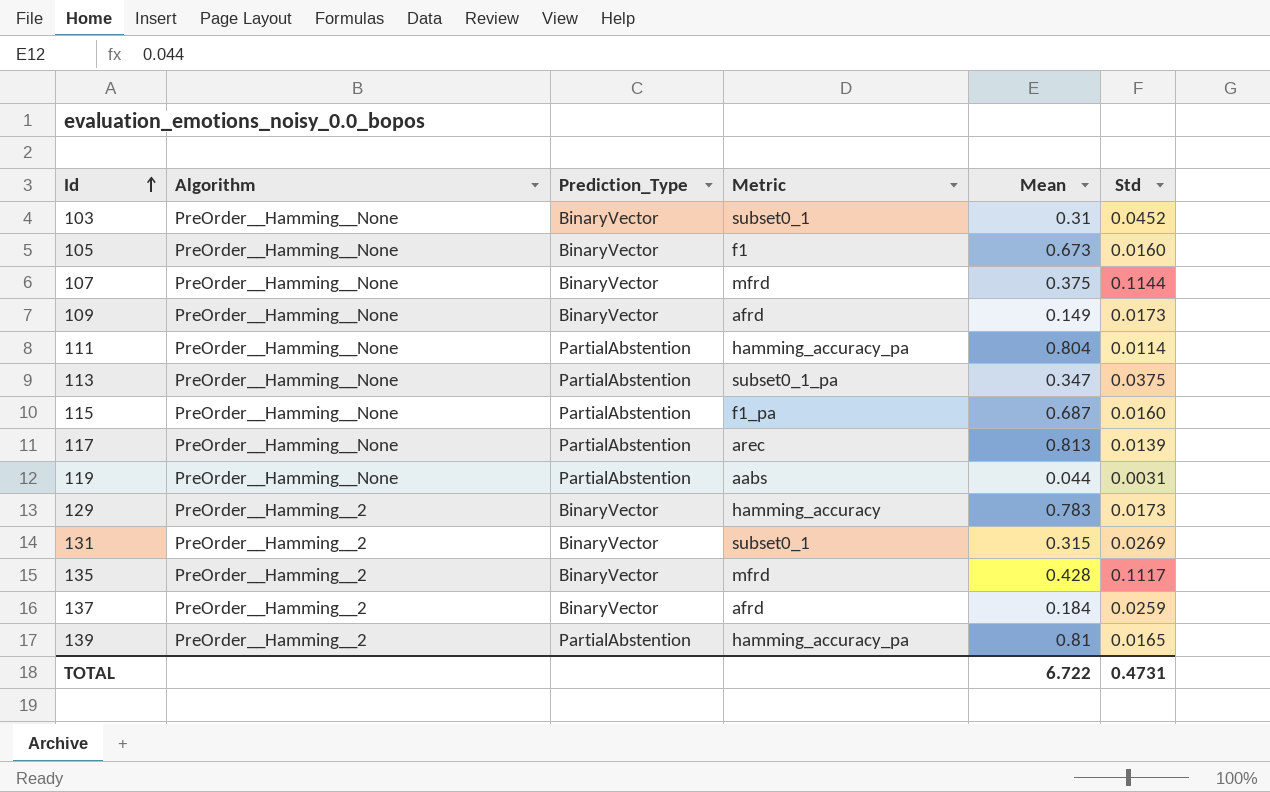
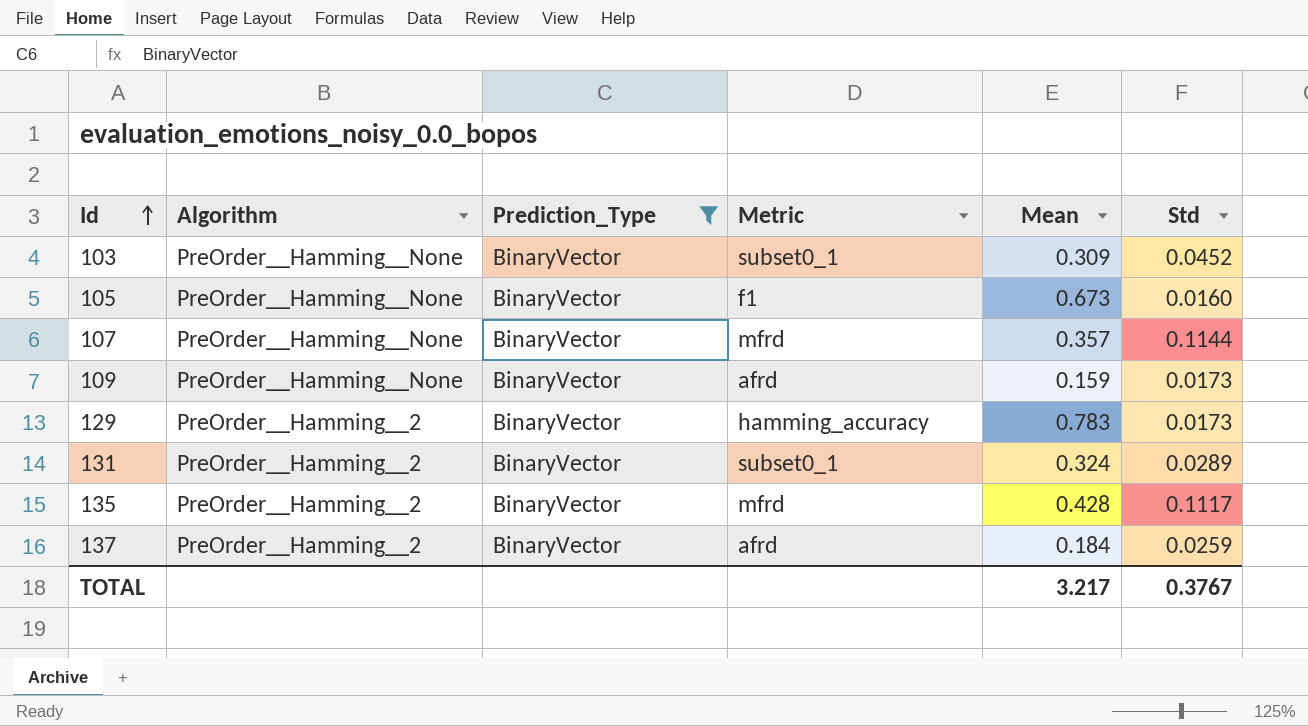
filter: none -> Prediction_Type = BinaryVector
103 | Mean: 0.31 -> 0.309
107 | Mean: 0.375 -> 0.357
109 | Mean: 0.149 -> 0.159
131 | Mean: 0.315 -> 0.324
131 | Std: 0.0269 -> 0.0289
TOTAL | Mean: 6.722 -> 3.217
TOTAL | Std: 0.4731 -> 0.3767

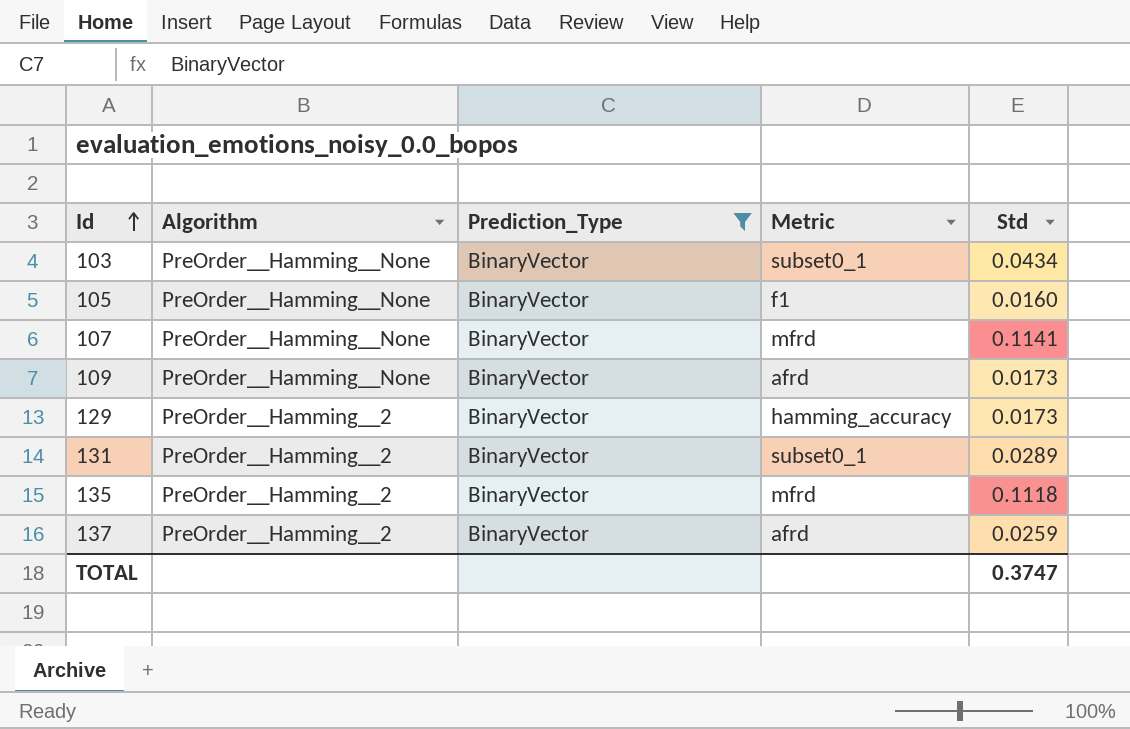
column Mean | position: 5 -> none
103 | Std: 0.0452 -> 0.0434
107 | Std: 0.1144 -> 0.1141
135 | Std: 0.1117 -> 0.1118
TOTAL | Std: 0.3767 -> 0.3747

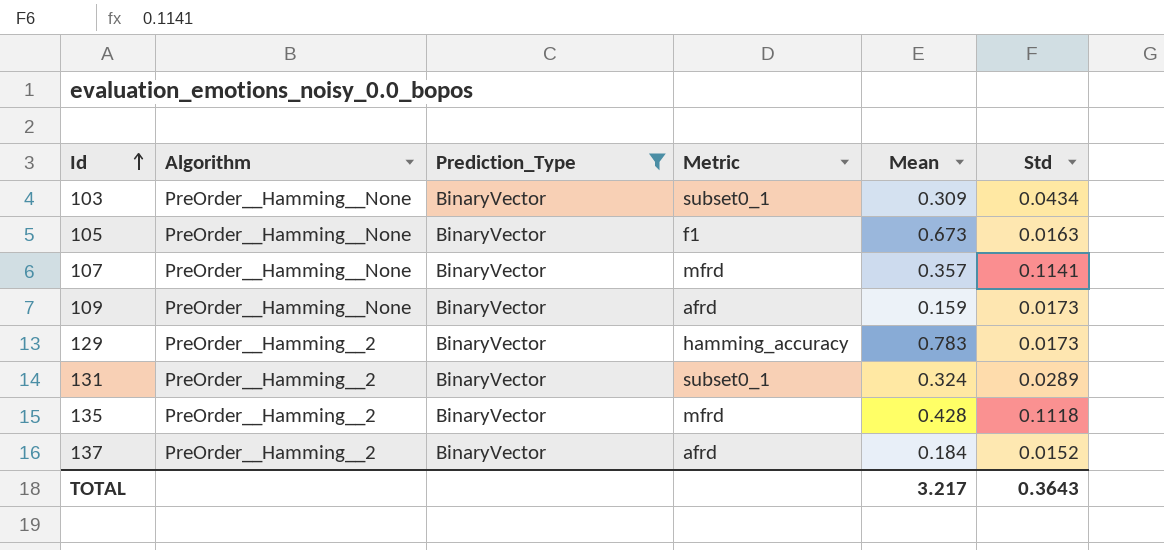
column Mean | position: none -> 5
105 | Std: 0.0160 -> 0.0163
137 | Std: 0.0259 -> 0.0152
TOTAL | Std: 0.3747 -> 0.3643

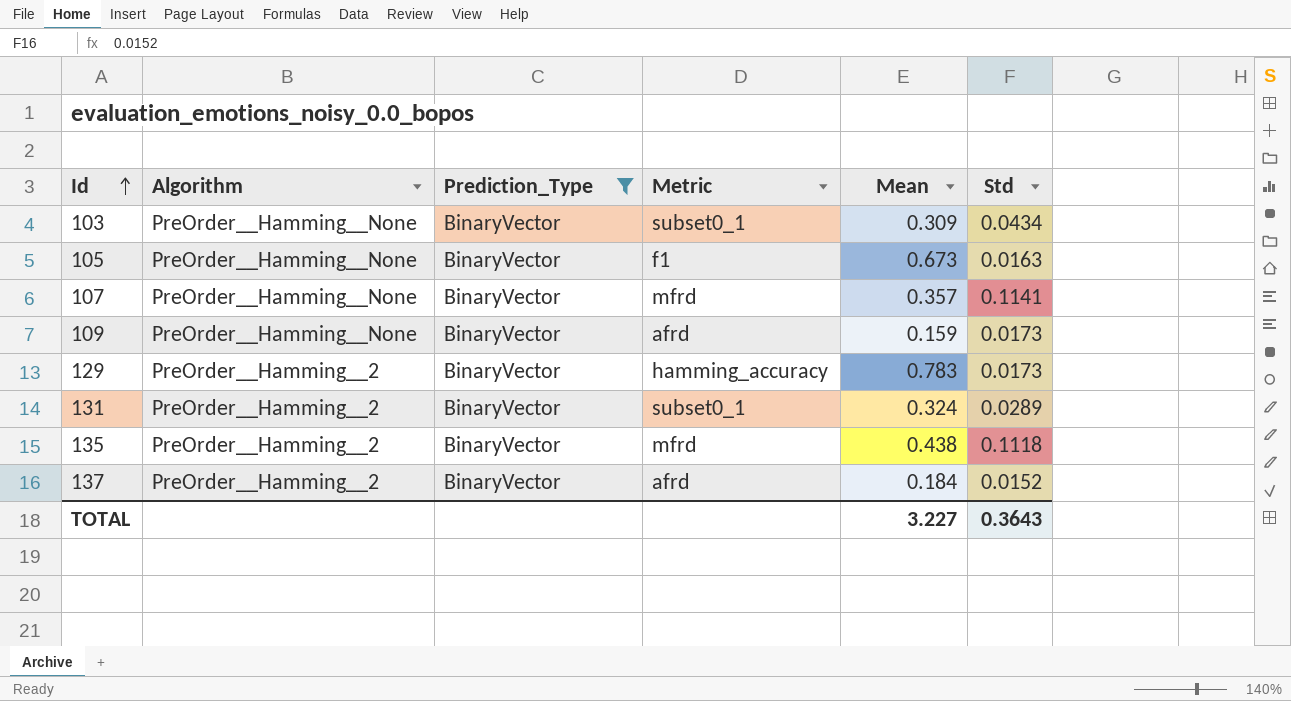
135 | Mean: 0.428 -> 0.438
TOTAL | Mean: 3.217 -> 3.227

